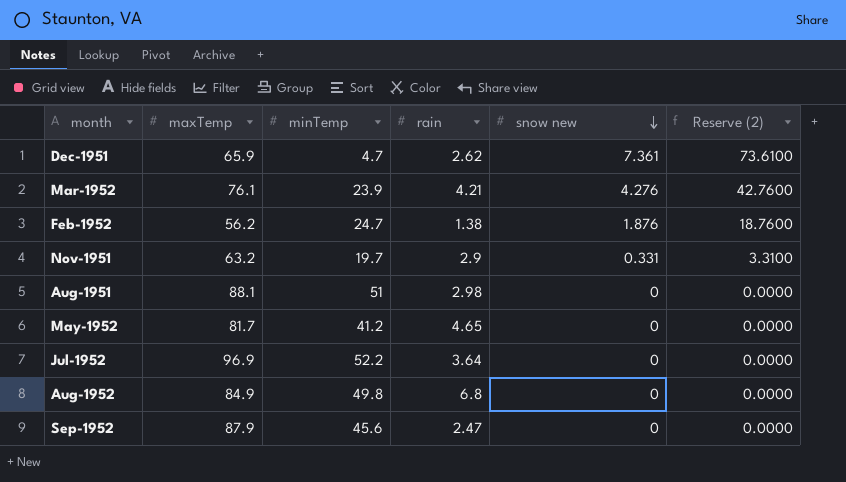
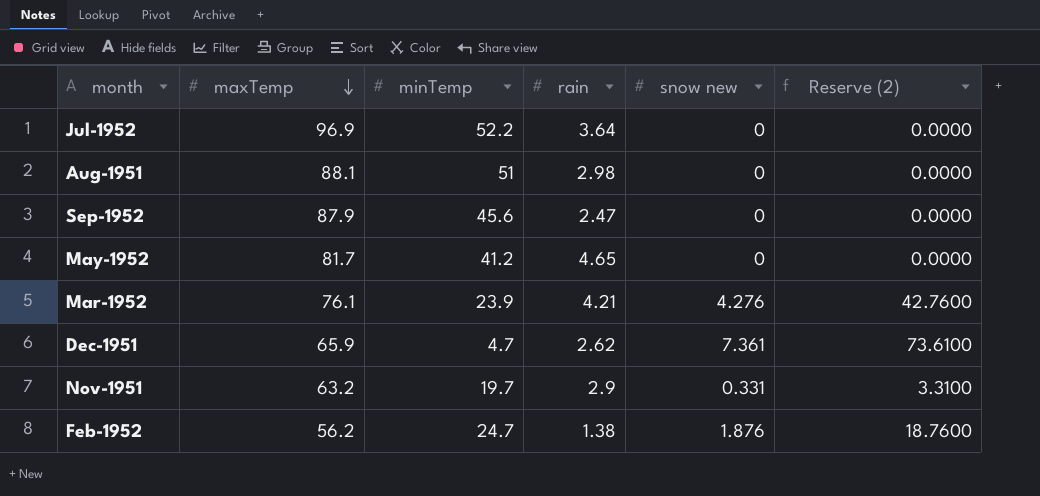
row order: snow new descending -> maxTemp descending
row Aug-1952: 84.9 | 49.8 | 6.8 | 0 | 0.0000 -> none

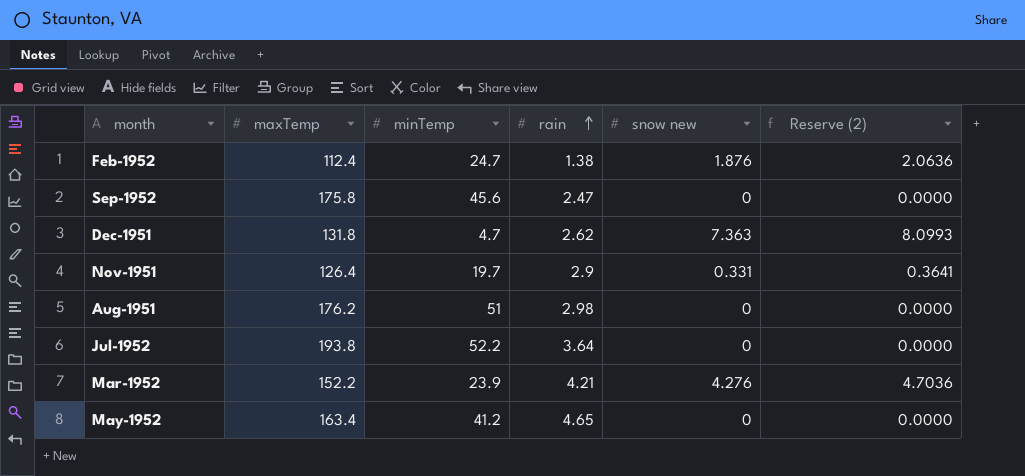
row order: maxTemp descending -> rain ascending
column Reserve (2) | formula: [snow new] * 10 -> [snow new] * 1.1
Feb-1952 | maxTemp: 56.2 -> 112.4
Sep-1952 | maxTemp: 87.9 -> 175.8
Dec-1951 | maxTemp: 65.9 -> 131.8
Dec-1951 | snow new: 7.361 -> 7.363
Nov-1951 | maxTemp: 63.2 -> 126.4
Aug-1951 | maxTemp: 88.1 -> 176.2
Jul-1952 | maxTemp: 96.9 -> 193.8
Mar-1952 | maxTemp: 76.1 -> 152.2
May-1952 | maxTemp: 81.7 -> 163.4

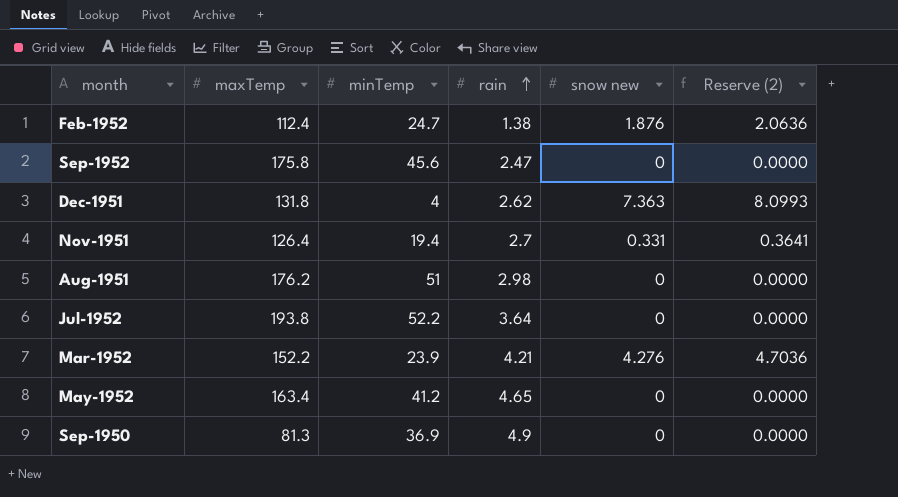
Dec-1951 | minTemp: 4.7 -> 4
Nov-1951 | minTemp: 19.7 -> 19.4
Nov-1951 | rain: 2.9 -> 2.7
row Sep-1950: none -> 81.3 | 36.9 | 4.9 | 0 | 0.0000

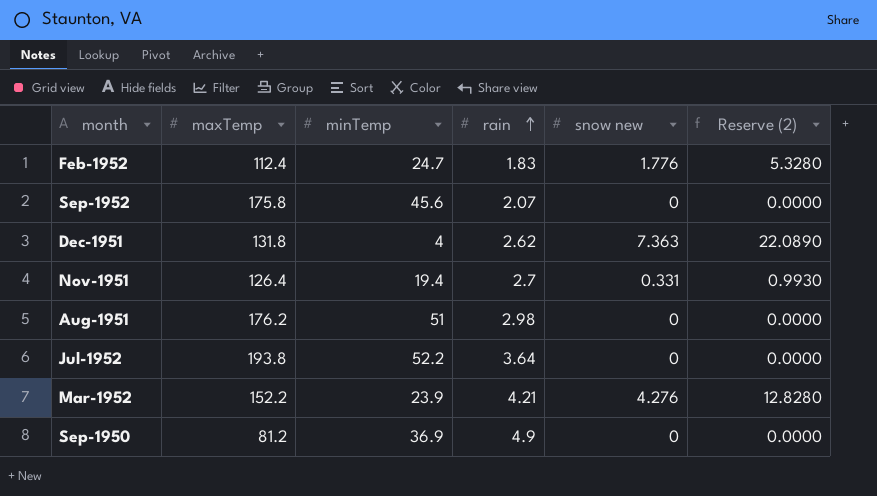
column Reserve (2) | formula: [snow new] * 1.1 -> [snow new] * 3
row May-1952: 163.4 | 41.2 | 4.65 | 0 | 0.0000 -> none
Feb-1952 | rain: 1.38 -> 1.83
Feb-1952 | snow new: 1.876 -> 1.776
Sep-1952 | rain: 2.47 -> 2.07
Sep-1950 | maxTemp: 81.3 -> 81.2

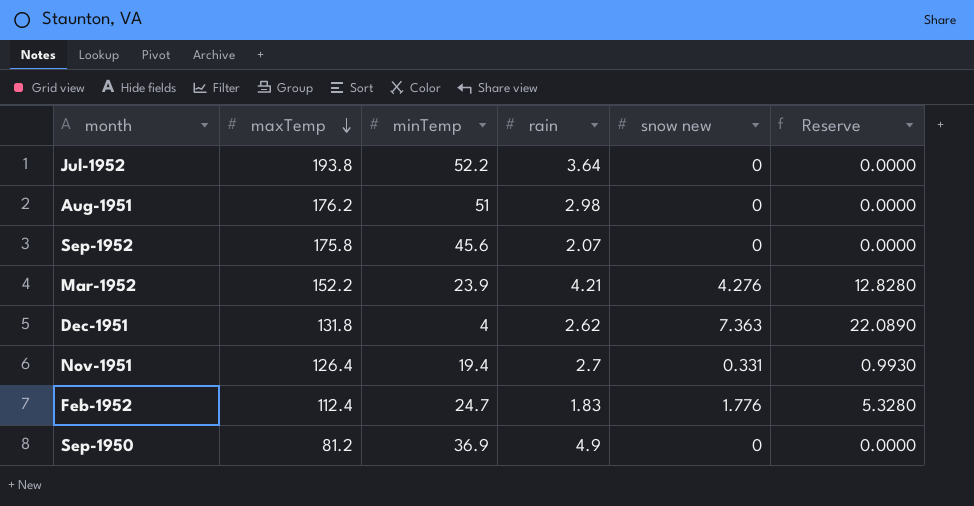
row order: rain ascending -> maxTemp descending
column name: Reserve (2) -> Reserve

